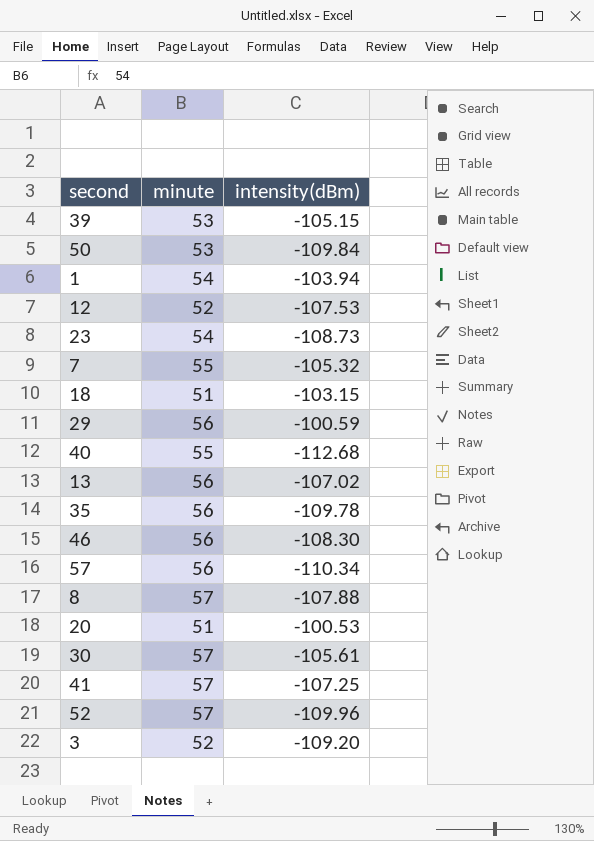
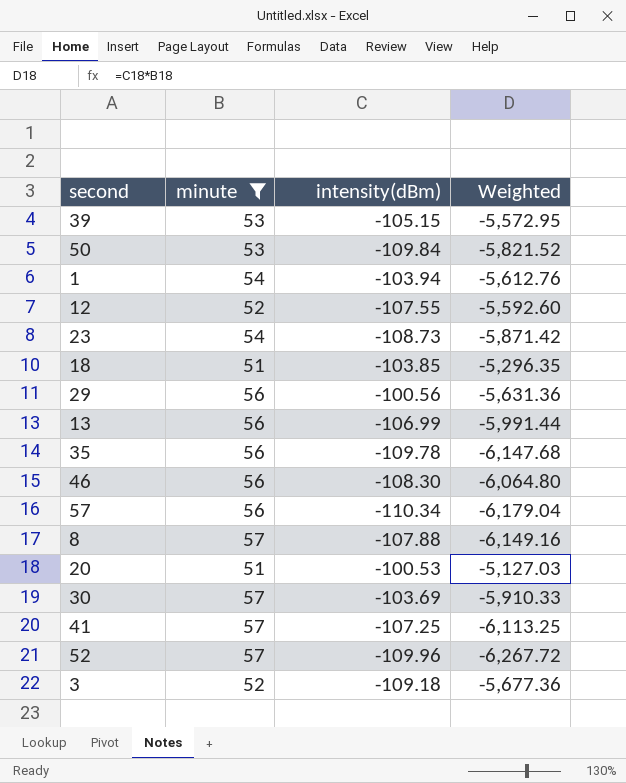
filter: none -> minute != 55
column Weighted | formula: none -> [minute] * [intensity(dBm)]
12 | intensity(dBm): -107.53 -> -107.55
18 | intensity(dBm): -103.15 -> -103.85
29 | intensity(dBm): -100.59 -> -100.56
13 | intensity(dBm): -107.02 -> -106.99
30 | intensity(dBm): -105.61 -> -103.69
3 | intensity(dBm): -109.20 -> -109.18

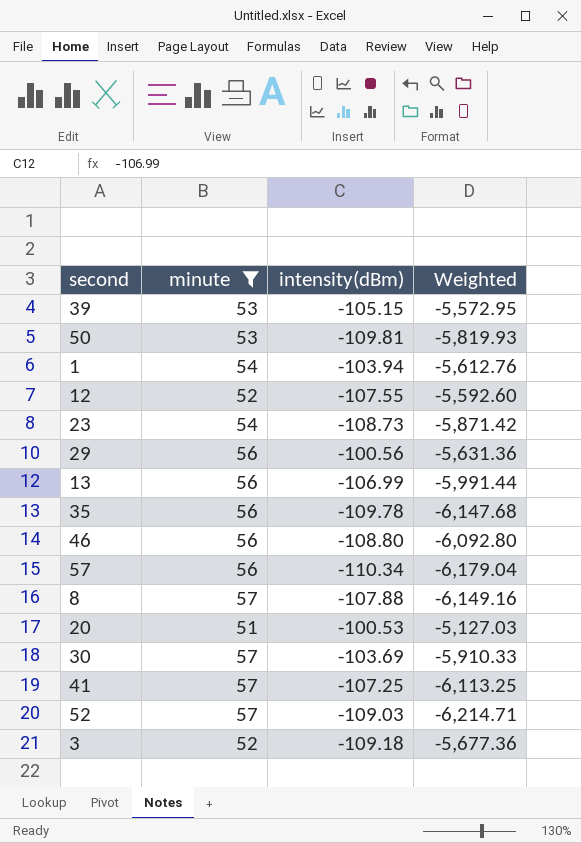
row 18: 51 | -103.85 | -5,296.35 -> none
50 | intensity(dBm): -109.84 -> -109.81
50 | Weighted: -5,821.52 -> -5,819.93
46 | intensity(dBm): -108.30 -> -108.80
46 | Weighted: -6,064.80 -> -6,092.80
52 | intensity(dBm): -109.96 -> -109.03
52 | Weighted: -6,267.72 -> -6,214.71

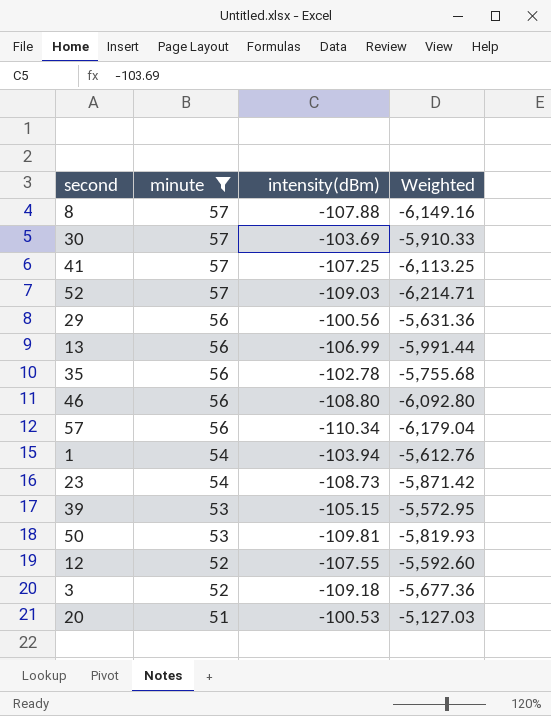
row order: none -> minute descending
35 | intensity(dBm): -109.78 -> -102.78
35 | Weighted: -6,147.68 -> -5,755.68

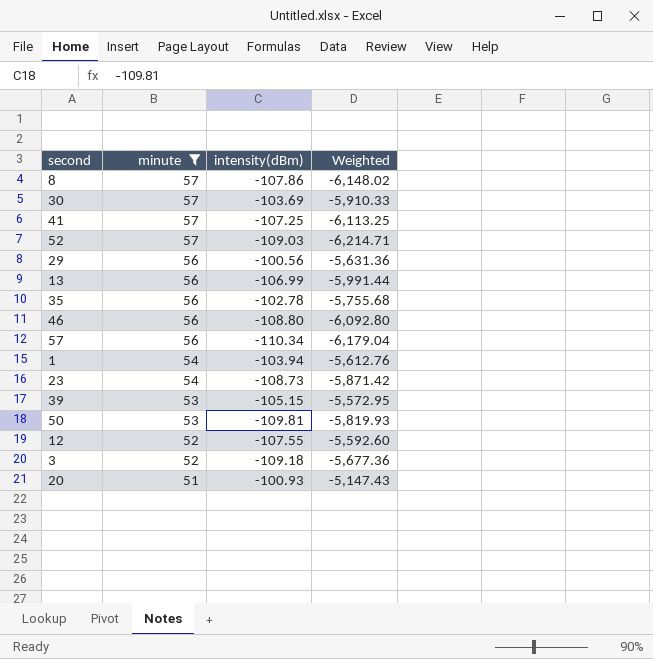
8 | intensity(dBm): -107.88 -> -107.86
8 | Weighted: -6,149.16 -> -6,148.02
20 | intensity(dBm): -100.53 -> -100.93
20 | Weighted: -5,127.03 -> -5,147.43

